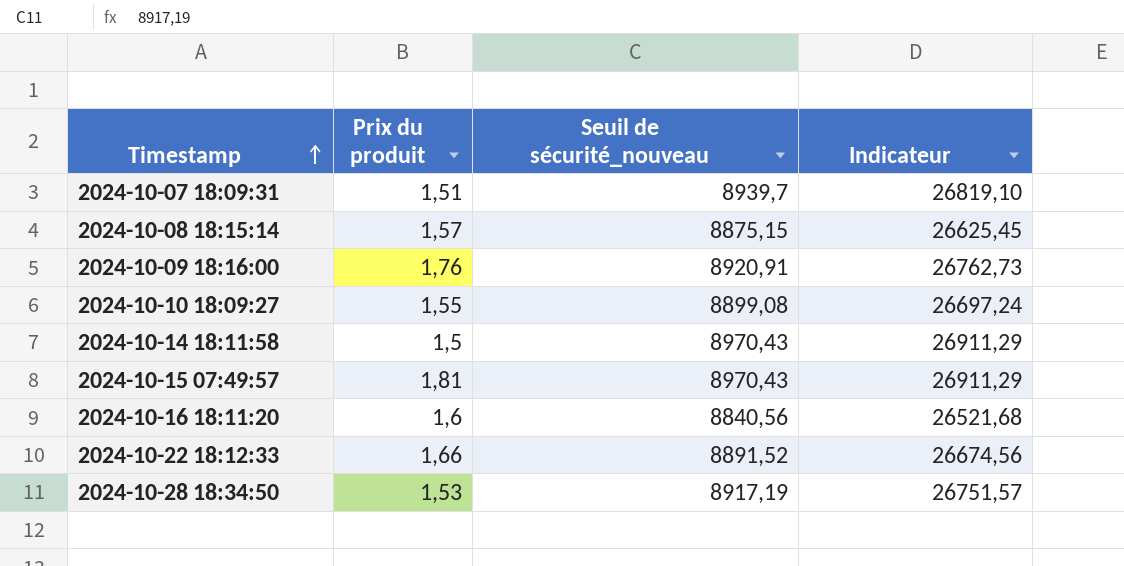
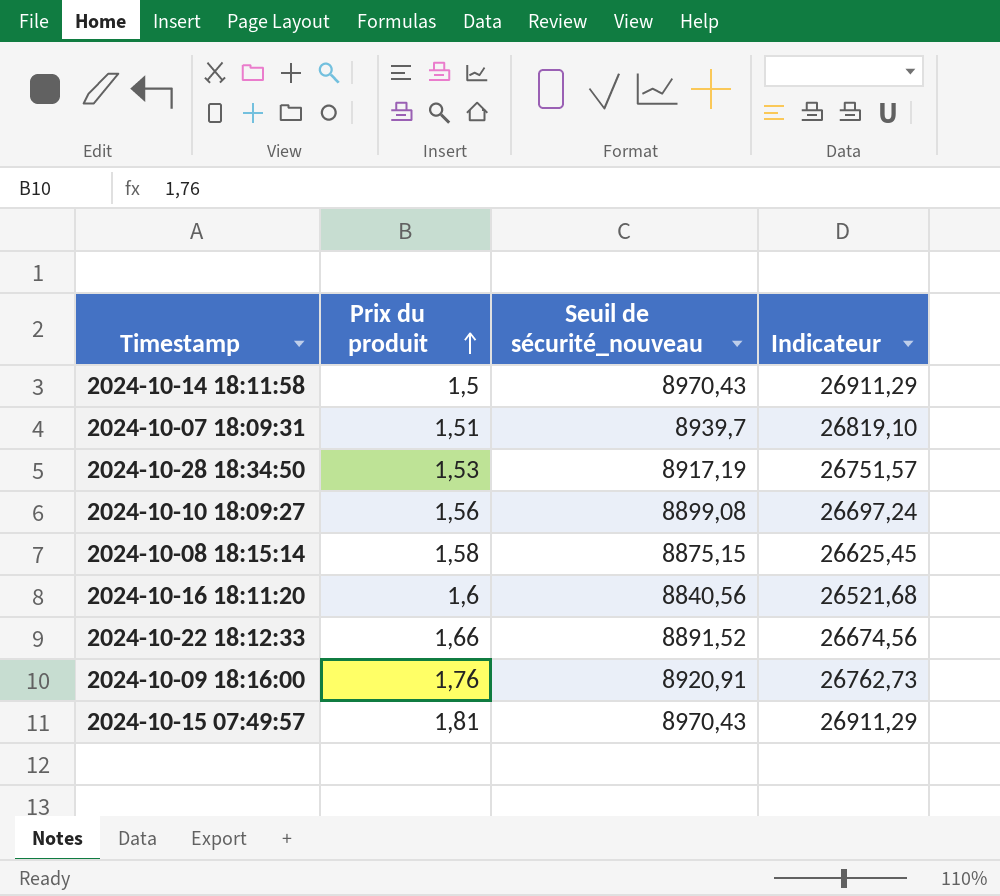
row order: Timestamp ascending -> Prix du produit ascending
2024-10-10 18:09:27 | Prix du produit: 1,55 -> 1,56
2024-10-08 18:15:14 | Prix du produit: 1,57 -> 1,58

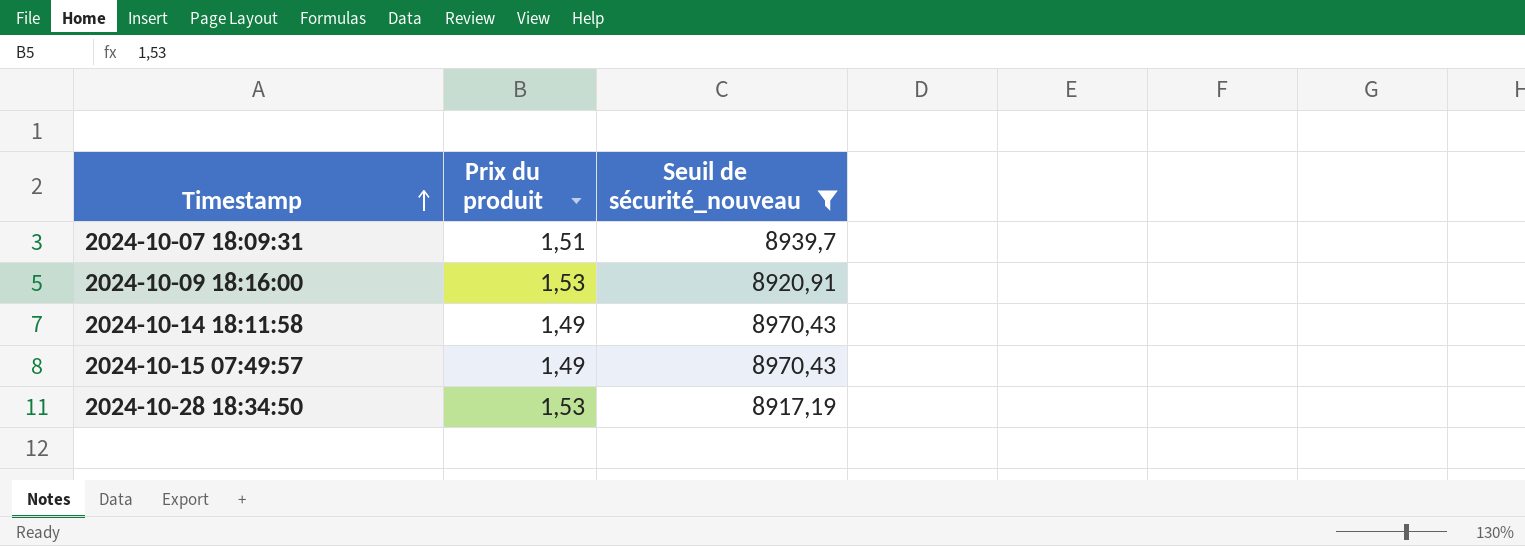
filter: none -> Seuil de sécurité_nouveau >= 8917,19
row order: Prix du produit ascending -> Timestamp ascending
column Indicateur | formula: [Seuil de sécurité_nouveau] * 3 -> none
2024-10-09 18:16:00 | Prix du produit: 1,76 -> 1,53
2024-10-14 18:11:58 | Prix du produit: 1,5 -> 1,49
2024-10-15 07:49:57 | Prix du produit: 1,81 -> 1,49

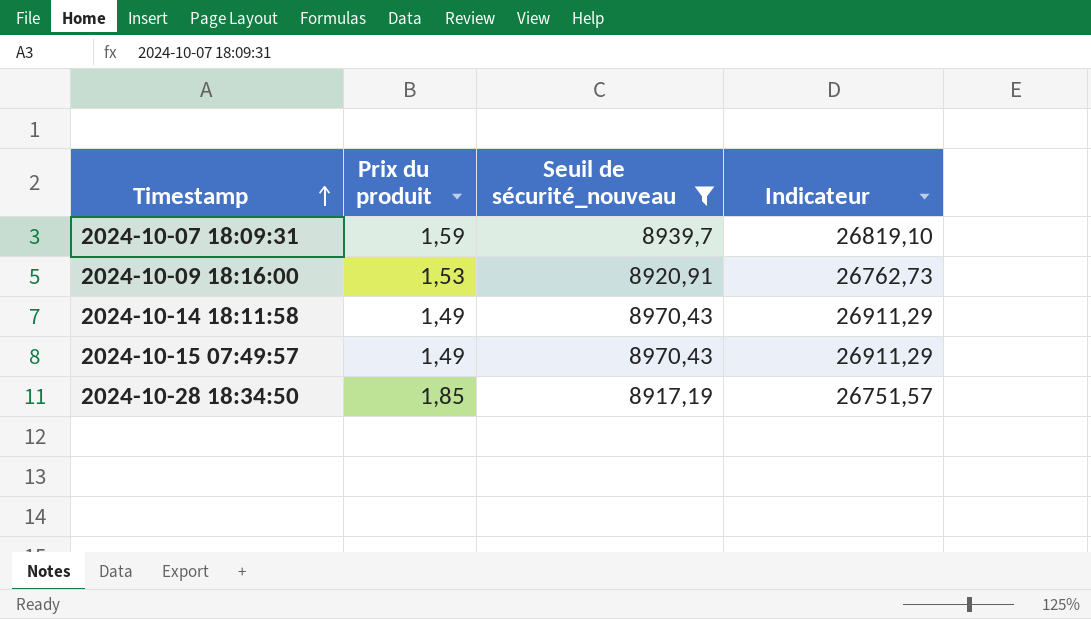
column Indicateur | formula: none -> [Seuil de sécurité_nouveau] * 3
2024-10-07 18:09:31 | Prix du produit: 1,51 -> 1,59
2024-10-28 18:34:50 | Prix du produit: 1,53 -> 1,85

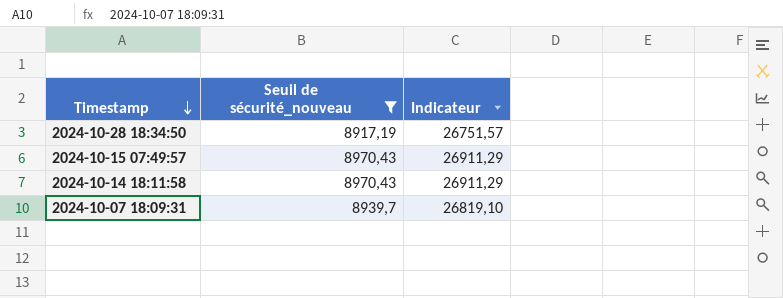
row order: Timestamp ascending -> Timestamp descending
column Prix du produit | position: 2 -> none
row 2024-10-09 18:16:00: 1,53 | 8920,91 | 26762,73 -> none

